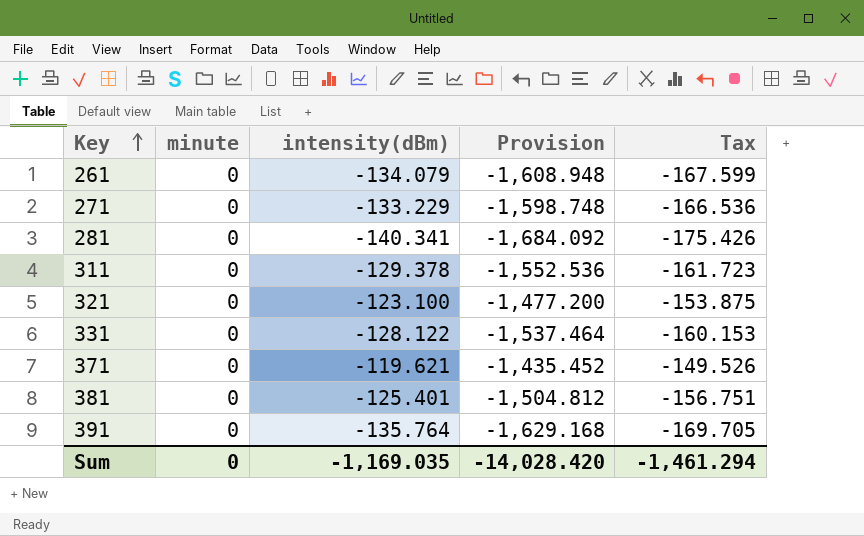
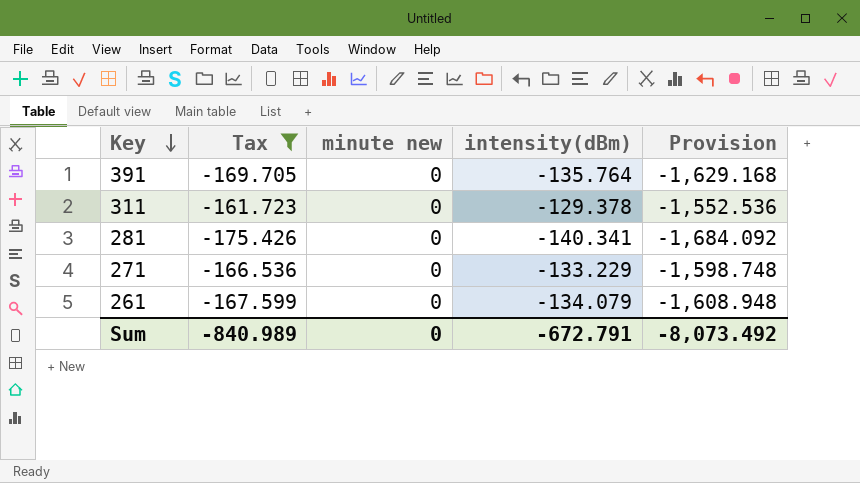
filter: none -> Tax <= -161.723
row order: Key ascending -> Key descending
column Tax | position: 5 -> 2
column name: minute -> minute new
Sum | Tax: -1,461.294 -> -840.989
Sum | intensity(dBm): -1,169.035 -> -672.791
Sum | Provision: -14,028.420 -> -8,073.492

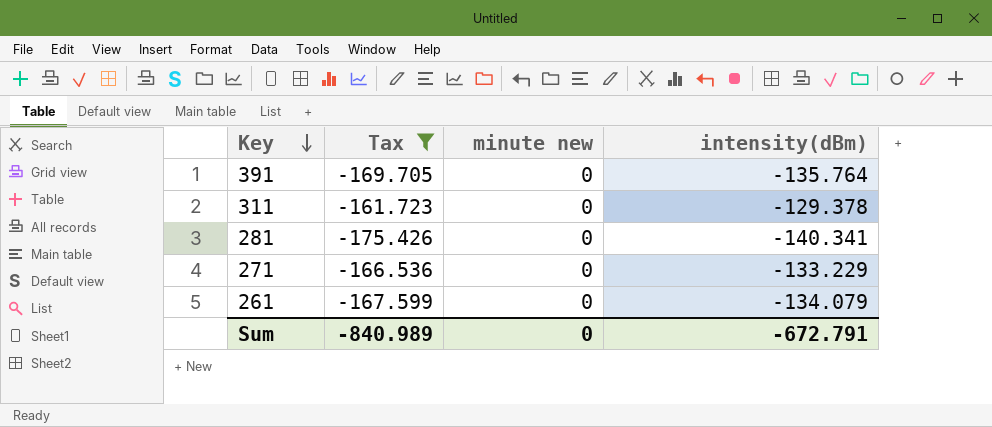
column Provision | formula: [intensity(dBm)] * 12 -> none

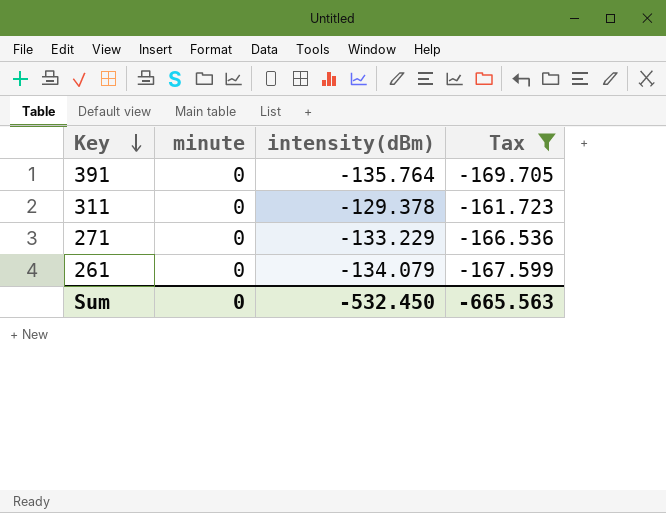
column name: minute new -> minute
column Tax | position: 2 -> 4
row 281: -175.426 | 0 | -140.341 -> none
Sum | intensity(dBm): -672.791 -> -532.450
Sum | Tax: -840.989 -> -665.563

